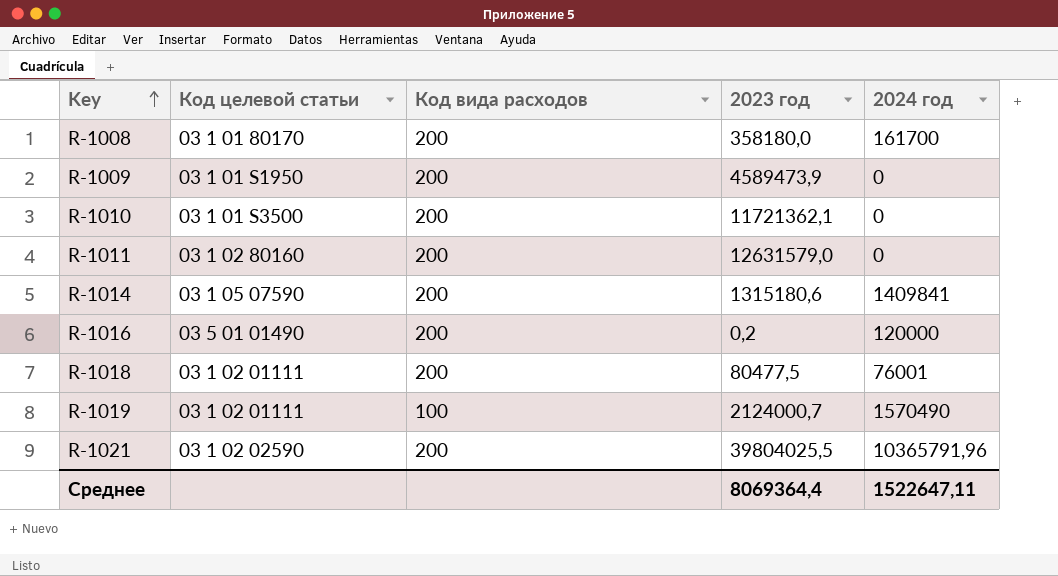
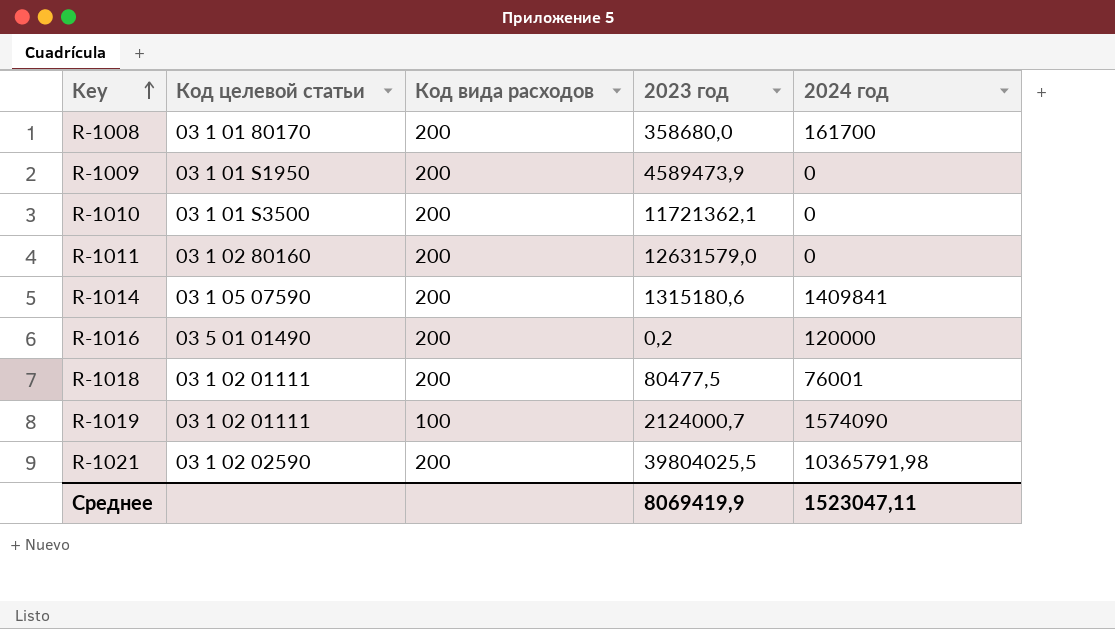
R-1008 | 2023 год: 358180,0 -> 358680,0
R-1019 | 2024 год: 1570490 -> 1574090
R-1021 | 2024 год: 10365791,96 -> 10365791,98
Среднее | 2023 год: 8069364,4 -> 8069419,9
Среднее | 2024 год: 1522647,11 -> 1523047,11

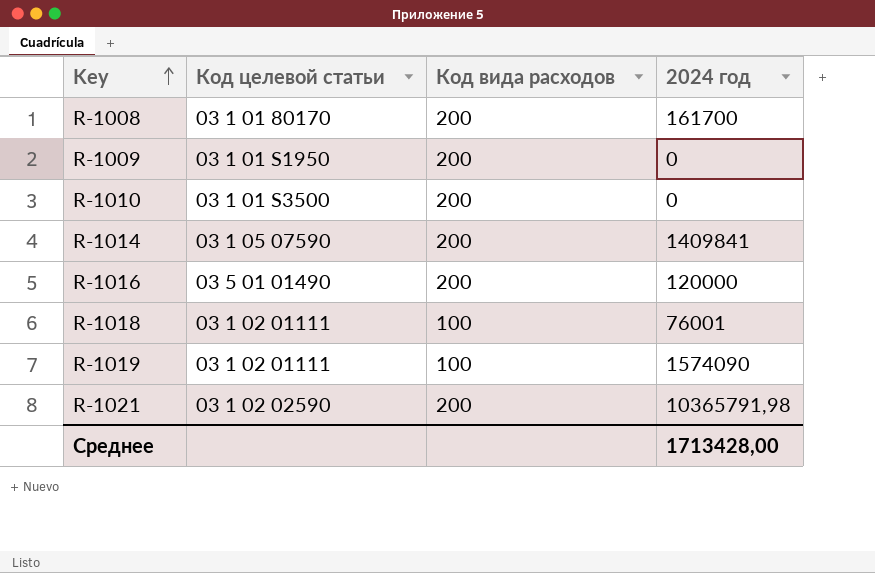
column 2023 год | position: 4 -> none
row R-1011: 03 1 02 80160 | 200 | 12631579,0 | 0 -> none
R-1018 | Код вида расходов: 200 -> 100
Среднее | 2024 год: 1523047,11 -> 1713428,00

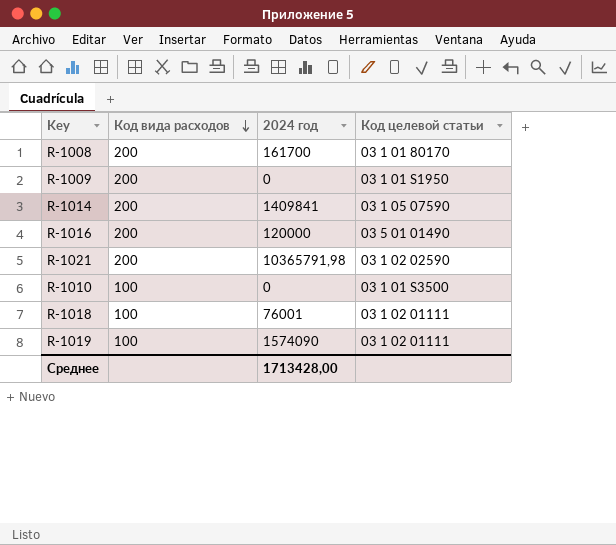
row order: Key ascending -> Код вида расходов descending
column Код целевой статьи | position: 2 -> 4
R-1010 | Код вида расходов: 200 -> 100

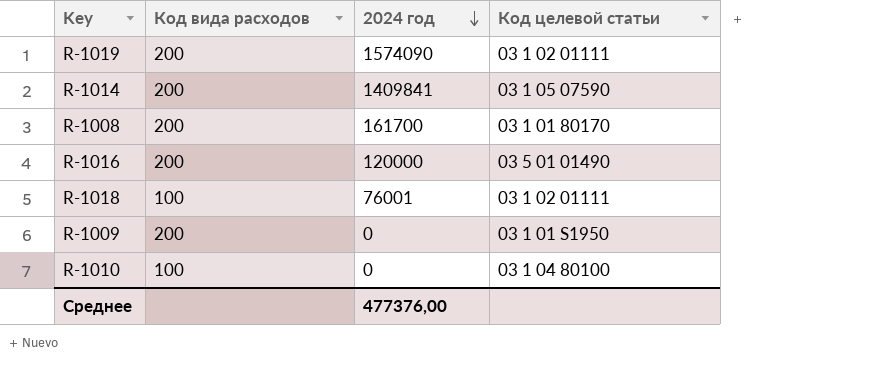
row order: Код вида расходов descending -> 2024 год descending
row R-1021: 200 | 10365791,98 | 03 1 02 02590 -> none
R-1019 | Код вида расходов: 100 -> 200
R-1010 | Код целевой статьи: 03 1 01 S3500 -> 03 1 04 80100
Среднее | 2024 год: 1713428,00 -> 477376,00

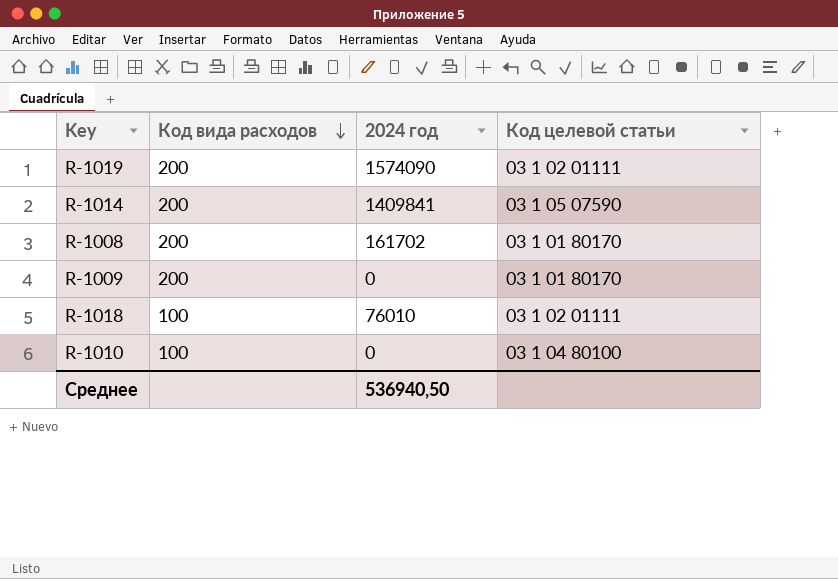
row order: 2024 год descending -> Код вида расходов descending
row R-1016: 200 | 120000 | 03 5 01 01490 -> none
R-1008 | 2024 год: 161700 -> 161702
R-1009 | Код целевой статьи: 03 1 01 S1950 -> 03 1 01 80170
R-1018 | 2024 год: 76001 -> 76010
Среднее | 2024 год: 477376,00 -> 536940,50

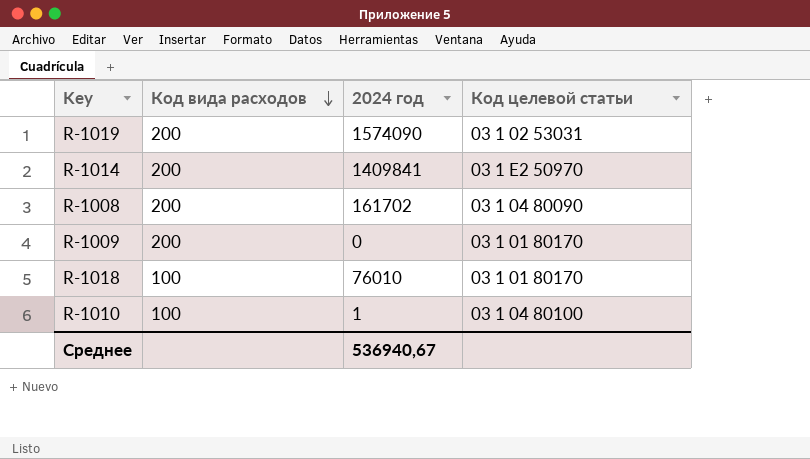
R-1019 | Код целевой статьи: 03 1 02 01111 -> 03 1 02 53031
R-1014 | Код целевой статьи: 03 1 05 07590 -> 03 1 Е2 50970
R-1008 | Код целевой статьи: 03 1 01 80170 -> 03 1 04 80090
R-1018 | Код целевой статьи: 03 1 02 01111 -> 03 1 01 80170
R-1010 | 2024 год: 0 -> 1
Среднее | 2024 год: 536940,50 -> 536940,67

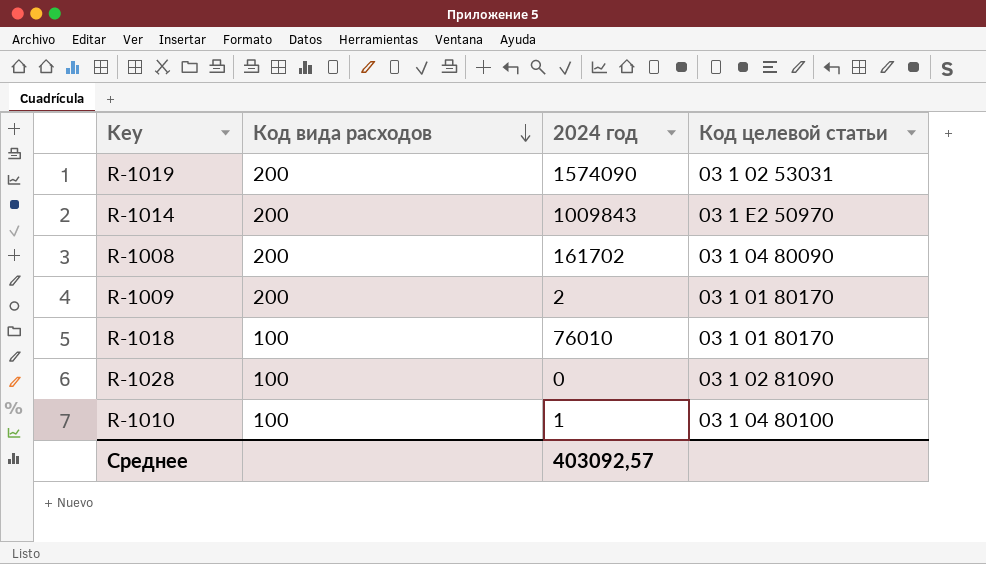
R-1014 | 2024 год: 1409841 -> 1009843
R-1009 | 2024 год: 0 -> 2
row R-1028: none -> 100 | 0 | 03 1 02 81090
Среднее | 2024 год: 536940,67 -> 403092,57

